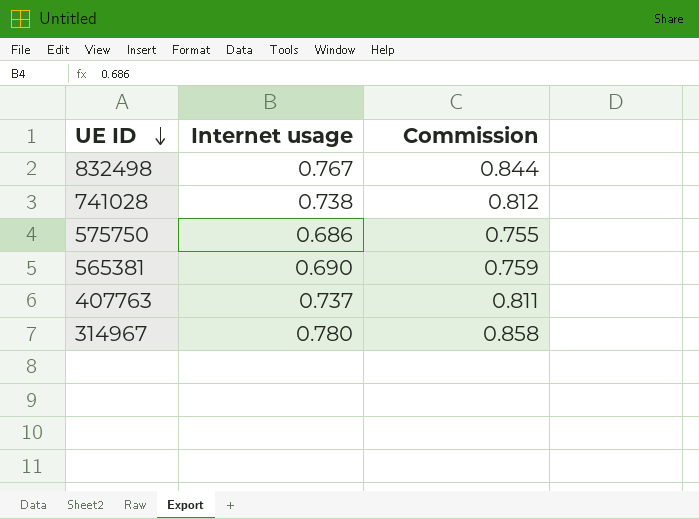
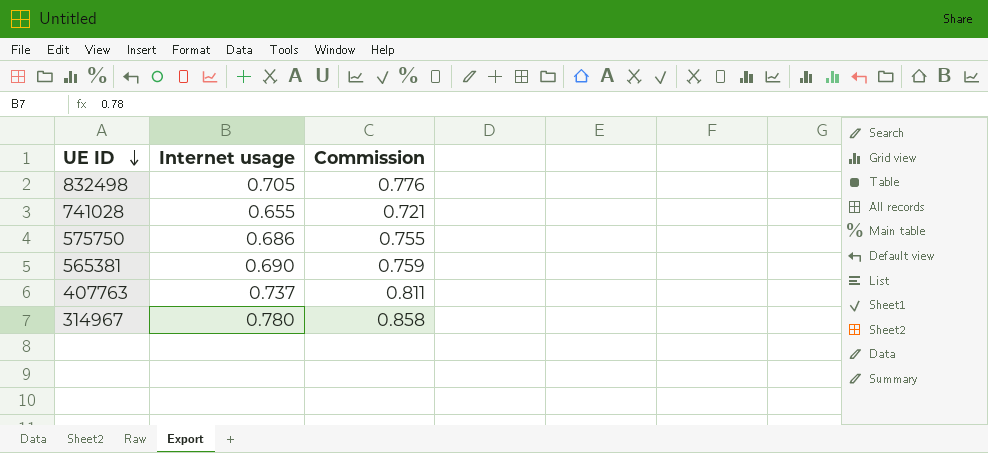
832498 | Internet usage: 0.767 -> 0.705
832498 | Commission: 0.844 -> 0.776
741028 | Internet usage: 0.738 -> 0.655
741028 | Commission: 0.812 -> 0.721

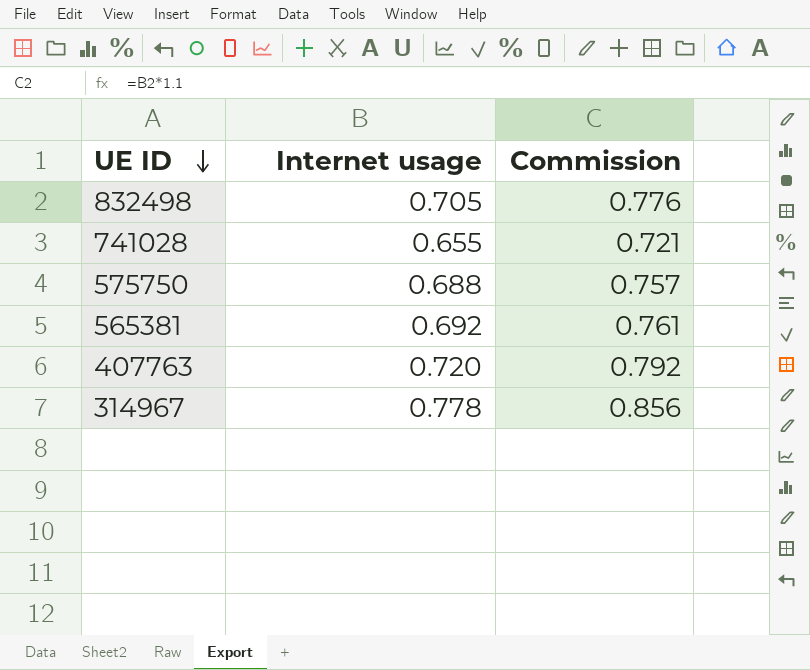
575750 | Internet usage: 0.686 -> 0.688
575750 | Commission: 0.755 -> 0.757
565381 | Internet usage: 0.690 -> 0.692
565381 | Commission: 0.759 -> 0.761
407763 | Internet usage: 0.737 -> 0.720
407763 | Commission: 0.811 -> 0.792
314967 | Internet usage: 0.780 -> 0.778
314967 | Commission: 0.858 -> 0.856

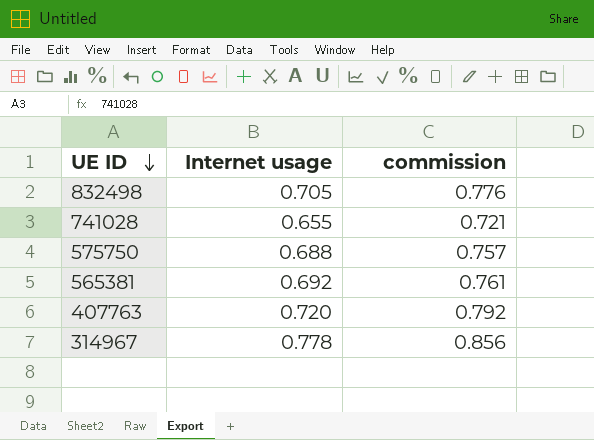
column name: Commission -> commission

